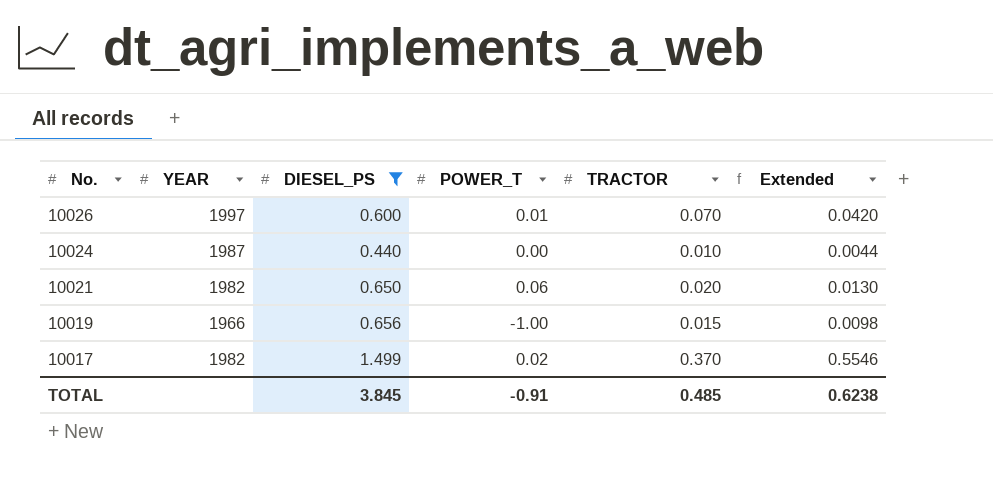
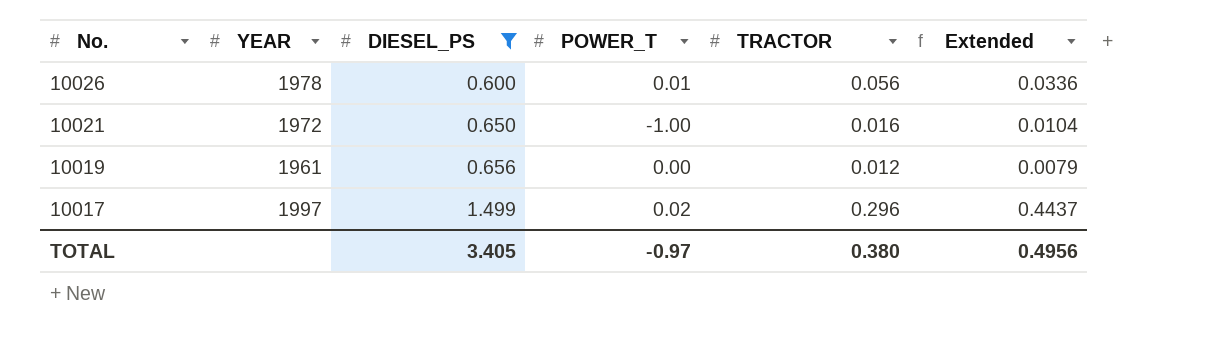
row 10024: 1987 | 0.440 | 0.00 | 0.010 | 0.0044 -> none
10026 | YEAR: 1997 -> 1978
10026 | TRACTOR: 0.070 -> 0.056
10026 | Extended: 0.0420 -> 0.0336
10021 | YEAR: 1982 -> 1972
10021 | POWER_T: 0.06 -> -1.00
10021 | TRACTOR: 0.020 -> 0.016
10021 | Extended: 0.0130 -> 0.0104
10019 | YEAR: 1966 -> 1961
10019 | POWER_T: -1.00 -> 0.00
10019 | TRACTOR: 0.015 -> 0.012
10019 | Extended: 0.0098 -> 0.0079
10017 | YEAR: 1982 -> 1997
10017 | TRACTOR: 0.370 -> 0.296
10017 | Extended: 0.5546 -> 0.4437
TOTAL | DIESEL_PS: 3.845 -> 3.405
TOTAL | POWER_T: -0.91 -> -0.97
TOTAL | TRACTOR: 0.485 -> 0.380
TOTAL | Extended: 0.6238 -> 0.4956

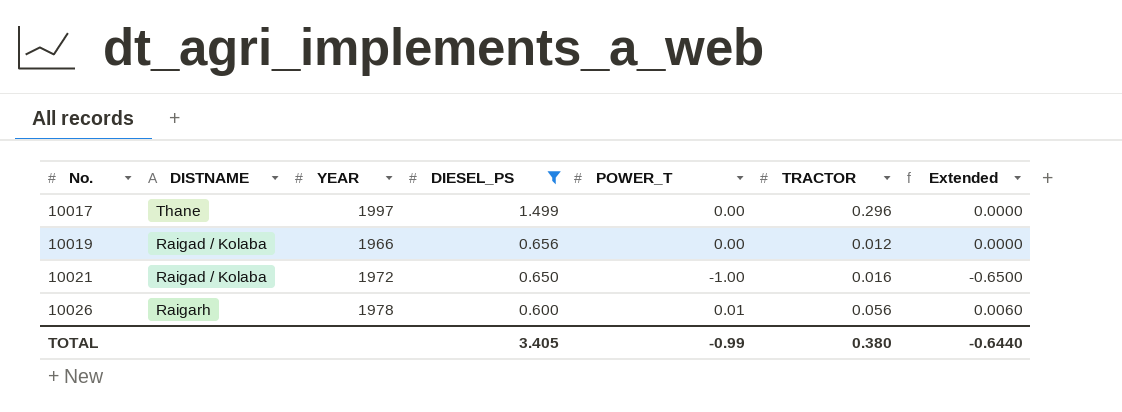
row order: No. descending -> No. ascending
column DISTNAME | position: none -> 2
column Extended | formula: [DIESEL_PS] * [TRACTOR] -> [DIESEL_PS] * [POWER_T]
10017 | POWER_T: 0.02 -> 0.00
10019 | YEAR: 1961 -> 1966
TOTAL | POWER_T: -0.97 -> -0.99
TOTAL | Extended: 0.4956 -> -0.6440

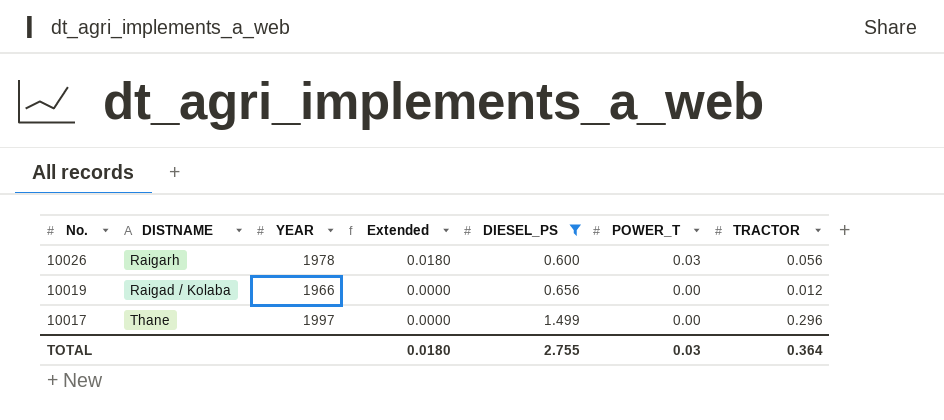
row order: No. ascending -> No. descending
column Extended | position: 7 -> 4
row 10021: Raigad / Kolaba | 1972 | 0.650 | -1.00 | 0.016 | -0.6500 -> none
10026 | Extended: 0.0060 -> 0.0180
10026 | POWER_T: 0.01 -> 0.03
TOTAL | Extended: -0.6440 -> 0.0180
TOTAL | DIESEL_PS: 3.405 -> 2.755
TOTAL | POWER_T: -0.99 -> 0.03
TOTAL | TRACTOR: 0.380 -> 0.364

